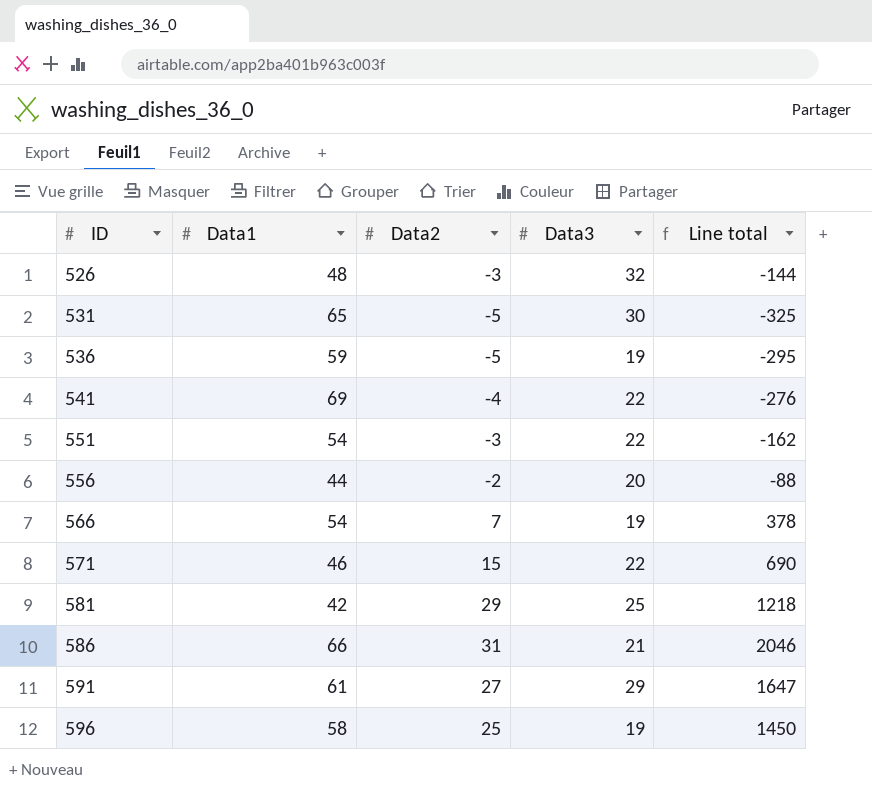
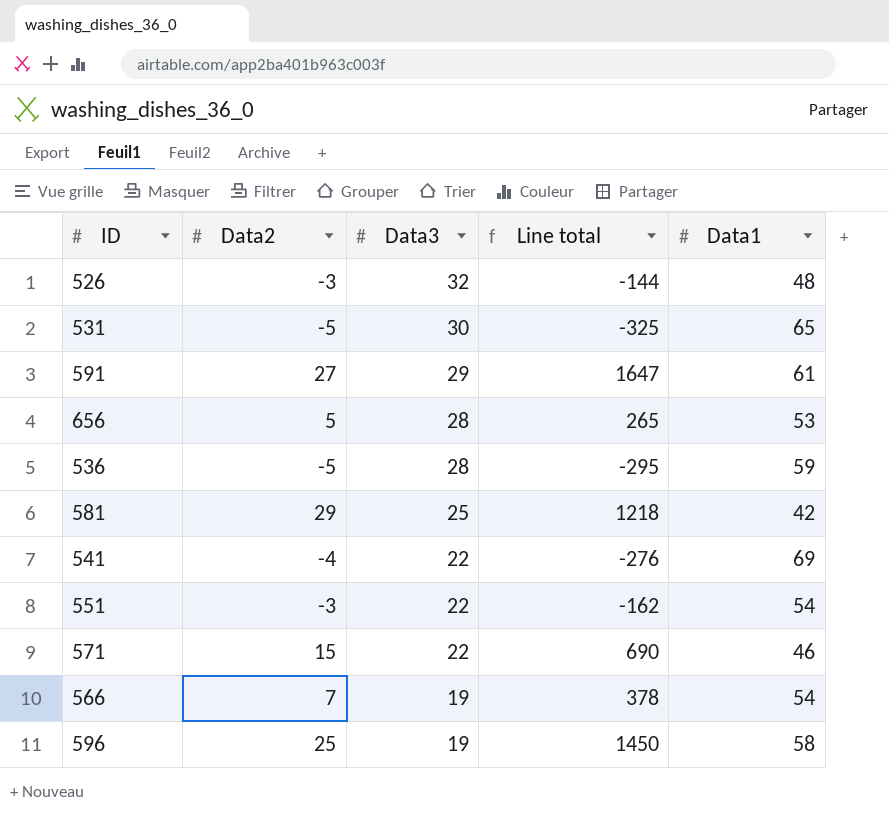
row order: ID ascending -> Data3 descending
column Data1 | position: 2 -> 5
row 556: 44 | -2 | 20 | -88 -> none
row 586: 66 | 31 | 21 | 2046 -> none
row 656: none -> 5 | 28 | 265 | 53
536 | Data3: 19 -> 28

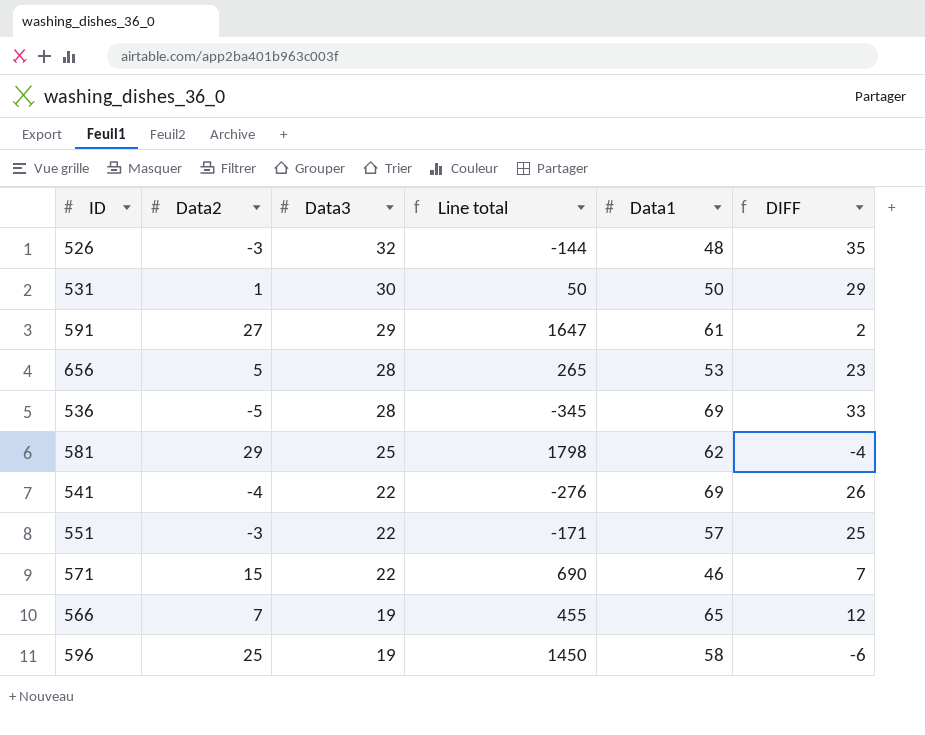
column DIFF | formula: none -> [Data3] - [Data2]
531 | Data2: -5 -> 1
531 | Line total: -325 -> 50
531 | Data1: 65 -> 50
536 | Line total: -295 -> -345
536 | Data1: 59 -> 69
581 | Line total: 1218 -> 1798
581 | Data1: 42 -> 62
551 | Line total: -162 -> -171
551 | Data1: 54 -> 57
566 | Line total: 378 -> 455
566 | Data1: 54 -> 65

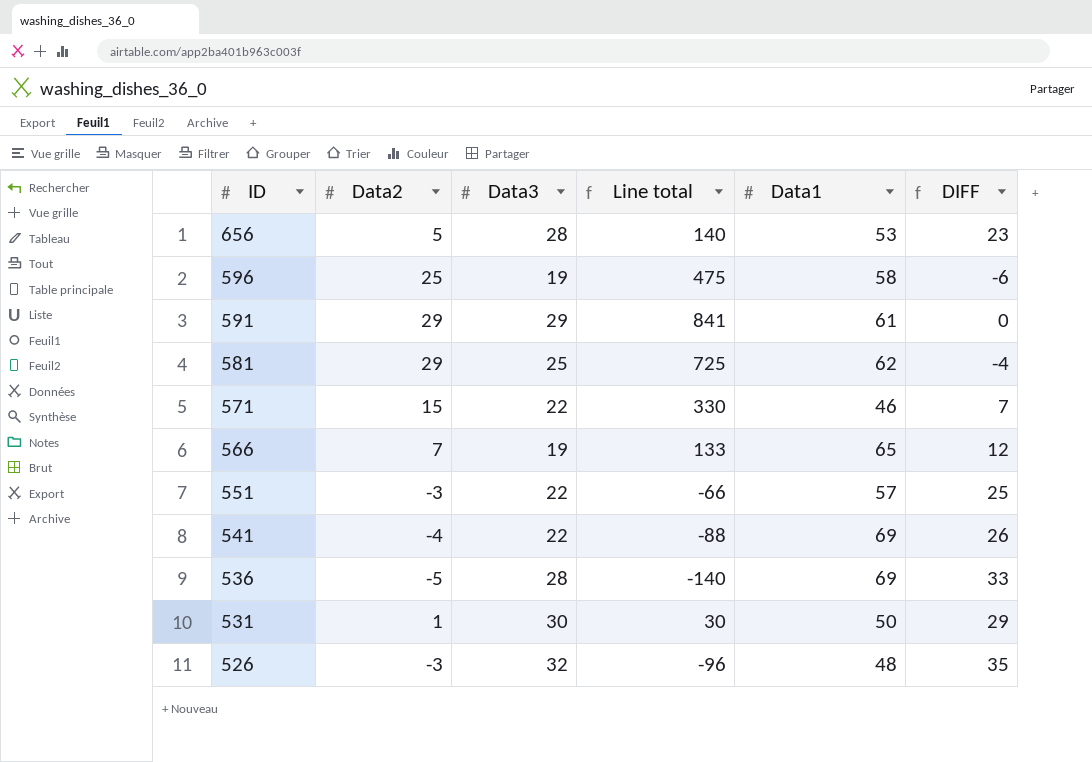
row order: Data3 descending -> ID descending
column Line total | formula: [Data2] * [Data1] -> [Data2] * [Data3]
591 | Data2: 27 -> 29
591 | DIFF: 2 -> 0

